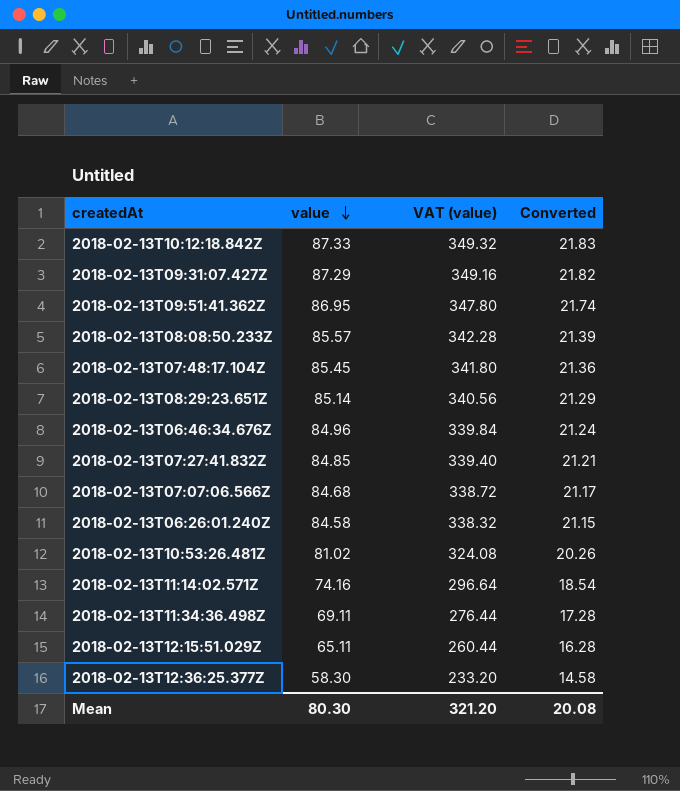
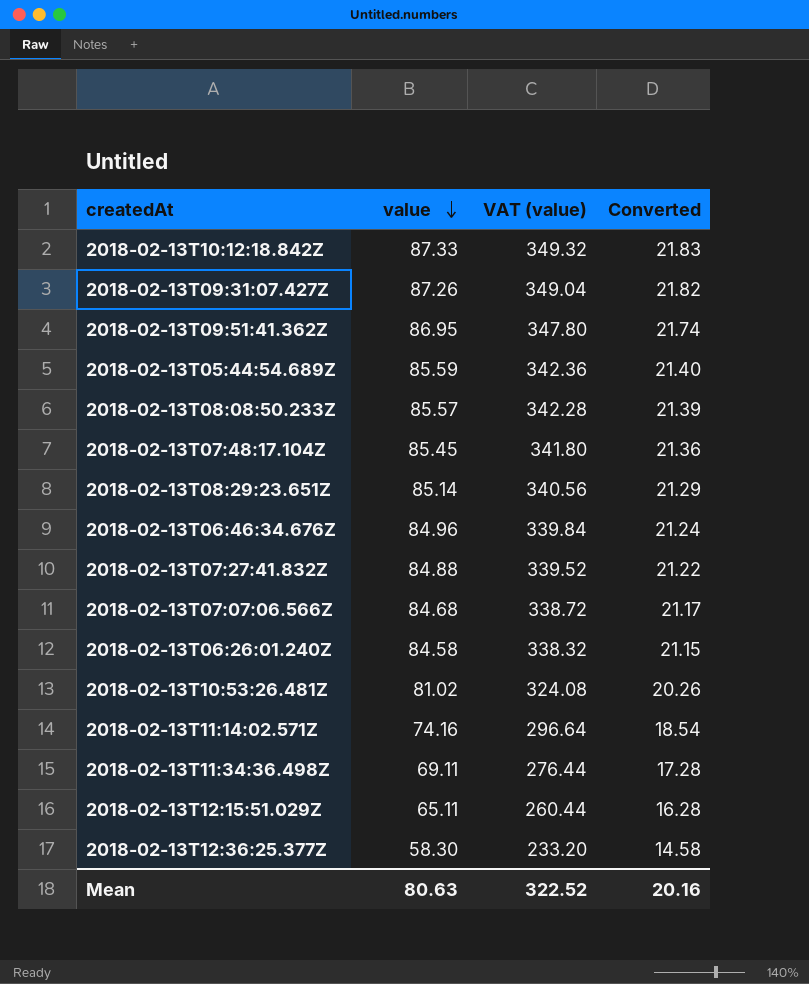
2018-02-13T09:31:07.427Z | value: 87.29 -> 87.26
2018-02-13T09:31:07.427Z | VAT (value): 349.16 -> 349.04
row 2018-02-13T05:44:54.689Z: none -> 85.59 | 342.36 | 21.40
2018-02-13T07:27:41.832Z | value: 84.85 -> 84.88
2018-02-13T07:27:41.832Z | VAT (value): 339.40 -> 339.52
2018-02-13T07:27:41.832Z | Converted: 21.21 -> 21.22
Mean | value: 80.30 -> 80.63
Mean | VAT (value): 321.20 -> 322.52
Mean | Converted: 20.08 -> 20.16

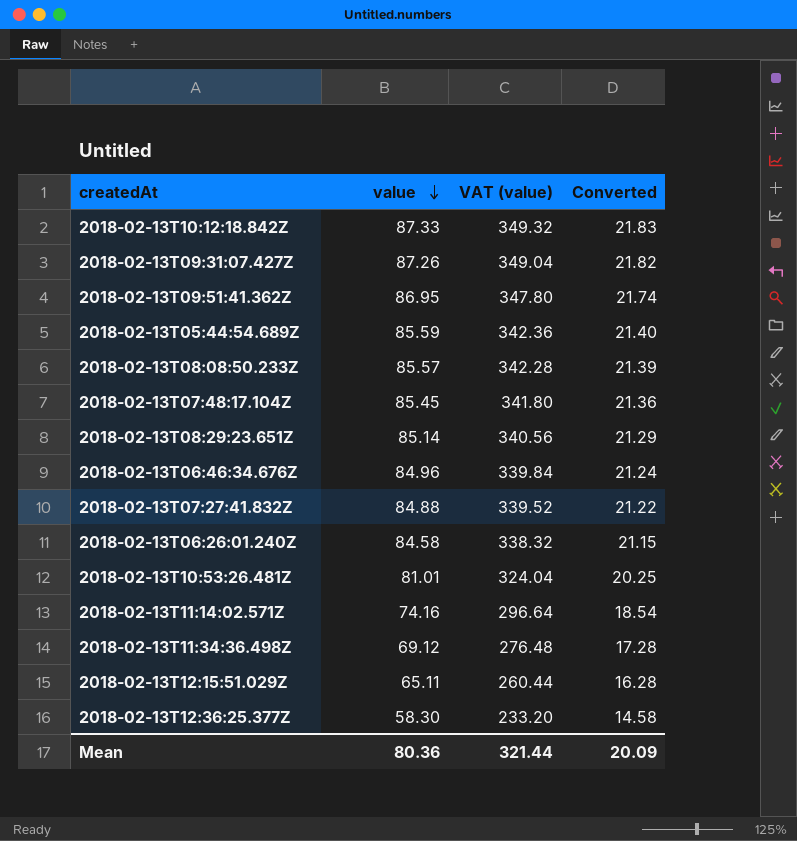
row 2018-02-13T07:07:06.566Z: 84.68 | 338.72 | 21.17 -> none
2018-02-13T10:53:26.481Z | value: 81.02 -> 81.01
2018-02-13T10:53:26.481Z | VAT (value): 324.08 -> 324.04
2018-02-13T10:53:26.481Z | Converted: 20.26 -> 20.25
2018-02-13T11:34:36.498Z | value: 69.11 -> 69.12
2018-02-13T11:34:36.498Z | VAT (value): 276.44 -> 276.48
Mean | value: 80.63 -> 80.36
Mean | VAT (value): 322.52 -> 321.44
Mean | Converted: 20.16 -> 20.09

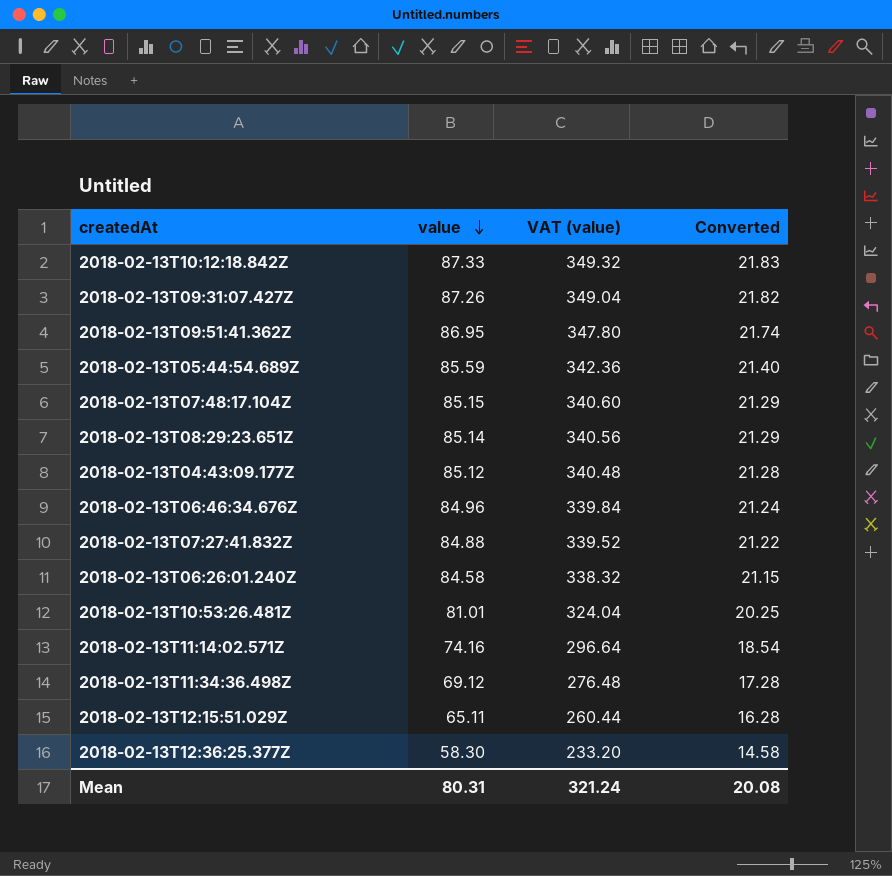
row 2018-02-13T08:08:50.233Z: 85.57 | 342.28 | 21.39 -> none
2018-02-13T07:48:17.104Z | value: 85.45 -> 85.15
2018-02-13T07:48:17.104Z | VAT (value): 341.80 -> 340.60
2018-02-13T07:48:17.104Z | Converted: 21.36 -> 21.29
row 2018-02-13T04:43:09.177Z: none -> 85.12 | 340.48 | 21.28
Mean | value: 80.36 -> 80.31
Mean | VAT (value): 321.44 -> 321.24
Mean | Converted: 20.09 -> 20.08

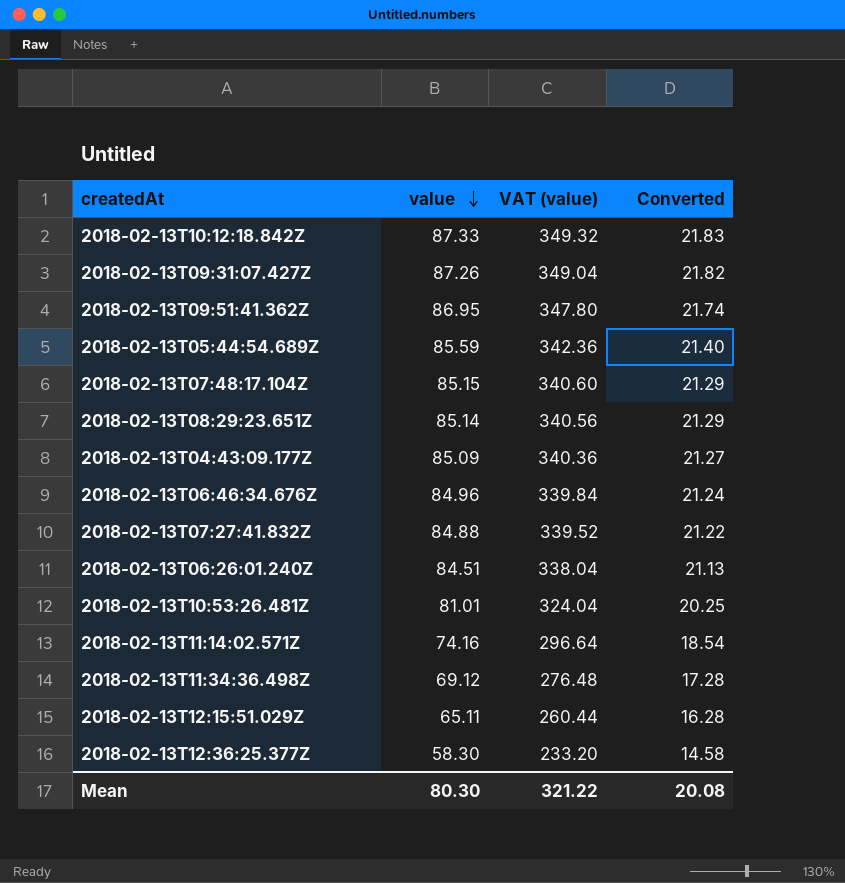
2018-02-13T04:43:09.177Z | value: 85.12 -> 85.09
2018-02-13T04:43:09.177Z | VAT (value): 340.48 -> 340.36
2018-02-13T04:43:09.177Z | Converted: 21.28 -> 21.27
2018-02-13T06:26:01.240Z | value: 84.58 -> 84.51
2018-02-13T06:26:01.240Z | VAT (value): 338.32 -> 338.04
2018-02-13T06:26:01.240Z | Converted: 21.15 -> 21.13
Mean | value: 80.31 -> 80.30
Mean | VAT (value): 321.24 -> 321.22

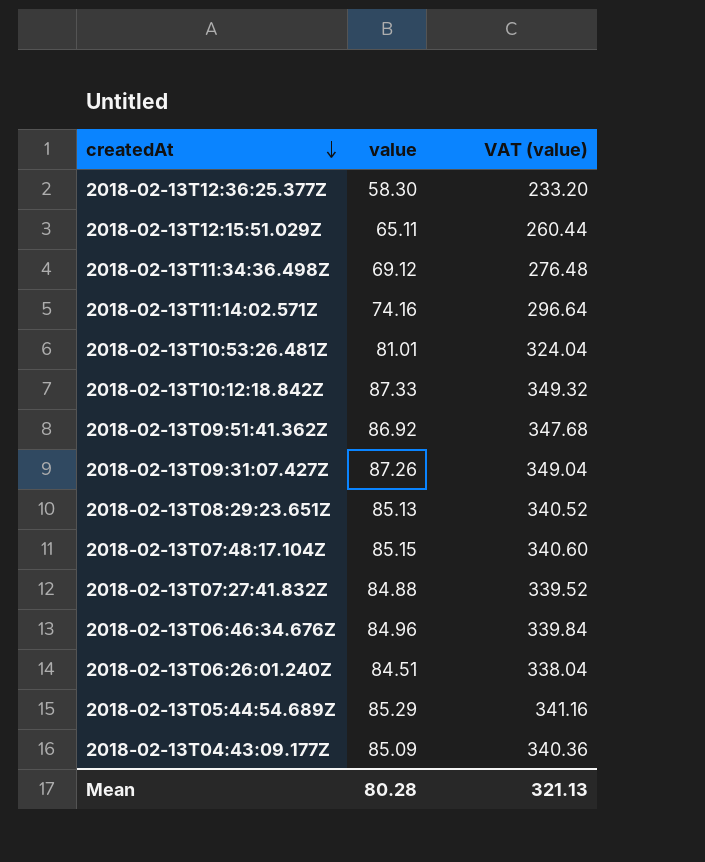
row order: value descending -> createdAt descending
column Converted | formula: [value] * 0.25 -> none
2018-02-13T09:51:41.362Z | value: 86.95 -> 86.92
2018-02-13T09:51:41.362Z | VAT (value): 347.80 -> 347.68
2018-02-13T08:29:23.651Z | value: 85.14 -> 85.13
2018-02-13T08:29:23.651Z | VAT (value): 340.56 -> 340.52
2018-02-13T05:44:54.689Z | value: 85.59 -> 85.29
2018-02-13T05:44:54.689Z | VAT (value): 342.36 -> 341.16
Mean | value: 80.30 -> 80.28
Mean | VAT (value): 321.22 -> 321.13

